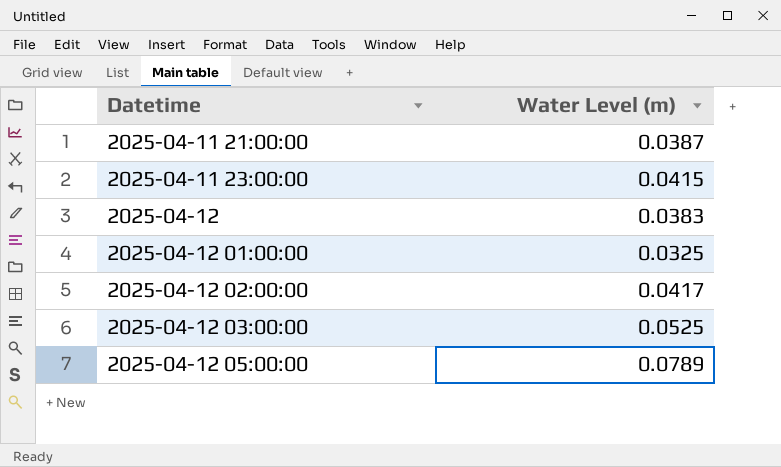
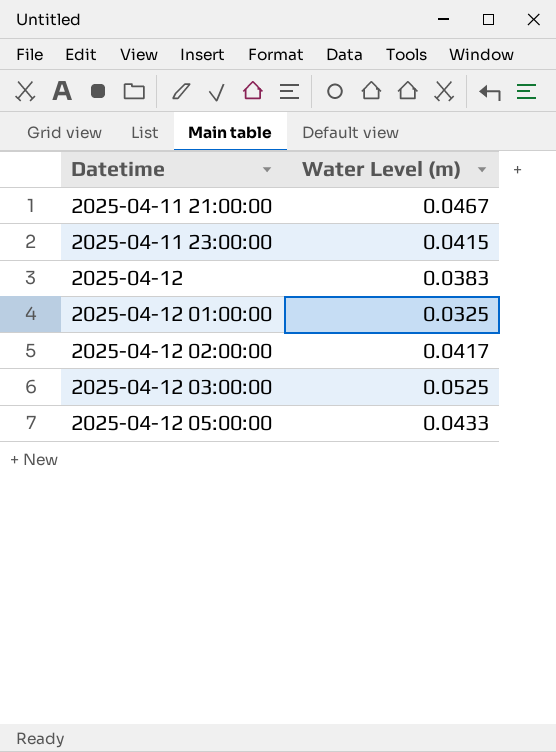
2025-04-11 21:00:00 | Water Level (m): 0.0387 -> 0.0467
2025-04-12 05:00:00 | Water Level (m): 0.0789 -> 0.0433

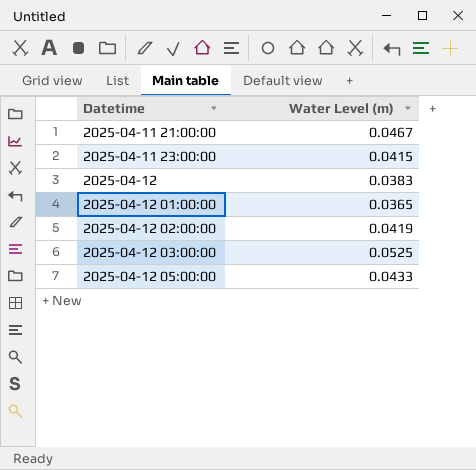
2025-04-12 01:00:00 | Water Level (m): 0.0325 -> 0.0365
2025-04-12 02:00:00 | Water Level (m): 0.0417 -> 0.0419

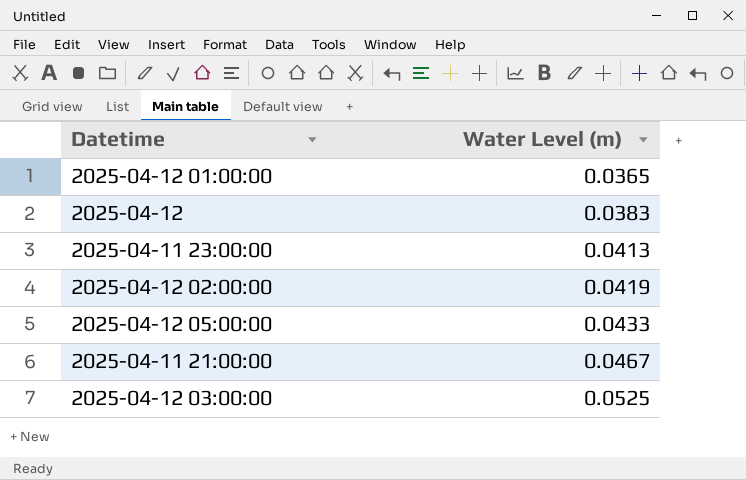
row order: Datetime ascending -> Water Level (m) ascending
2025-04-11 23:00:00 | Water Level (m): 0.0415 -> 0.0413

